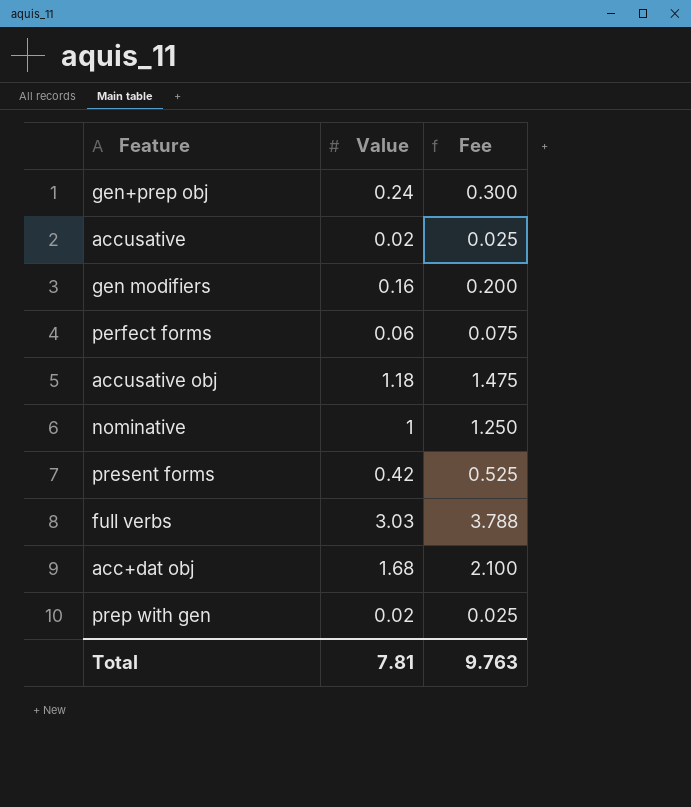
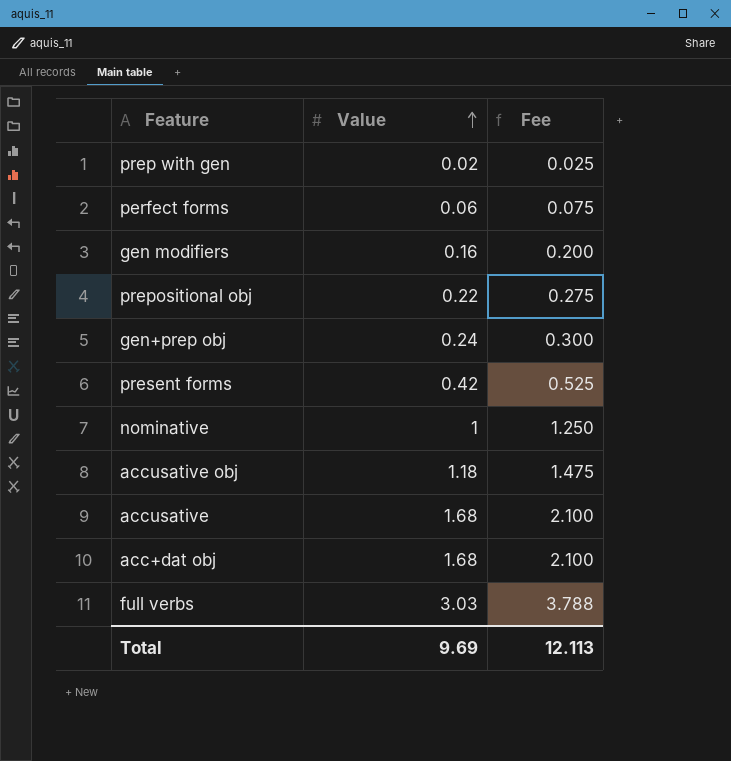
row order: none -> Value ascending
row prepositional obj: none -> 0.22 | 0.275
accusative | Value: 0.02 -> 1.68
accusative | Fee: 0.025 -> 2.100
Total | Value: 7.81 -> 9.69
Total | Fee: 9.763 -> 12.113

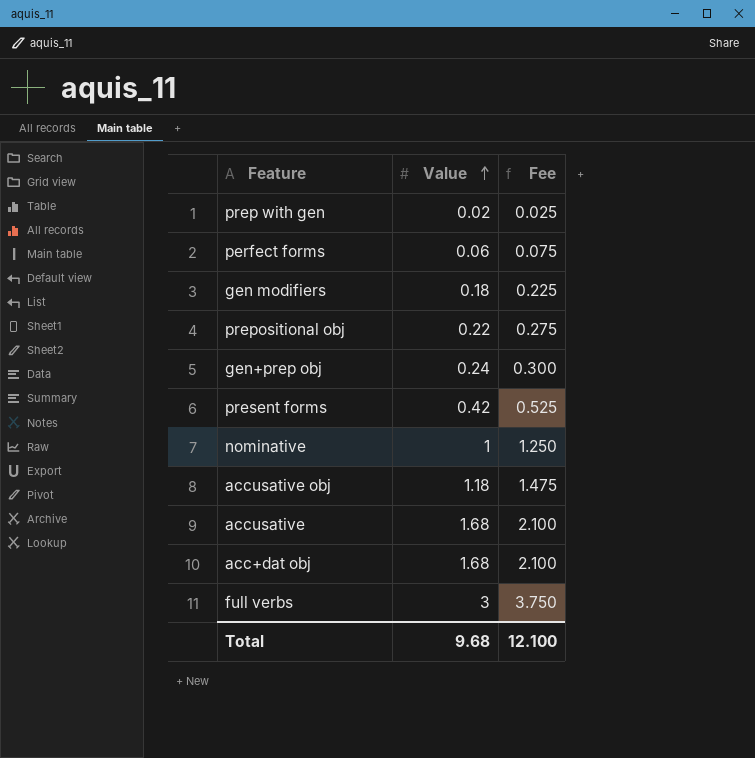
gen modifiers | Value: 0.16 -> 0.18
gen modifiers | Fee: 0.200 -> 0.225
full verbs | Value: 3.03 -> 3
full verbs | Fee: 3.788 -> 3.750
Total | Value: 9.69 -> 9.68
Total | Fee: 12.113 -> 12.100

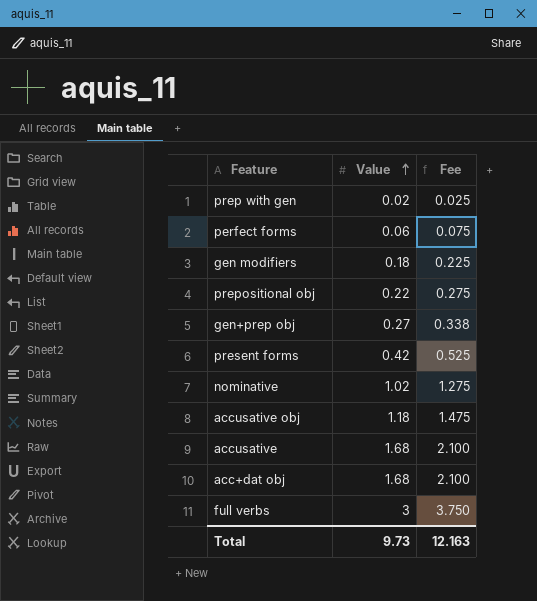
gen+prep obj | Value: 0.24 -> 0.27
gen+prep obj | Fee: 0.300 -> 0.338
nominative | Value: 1 -> 1.02
nominative | Fee: 1.250 -> 1.275
Total | Value: 9.68 -> 9.73
Total | Fee: 12.100 -> 12.163

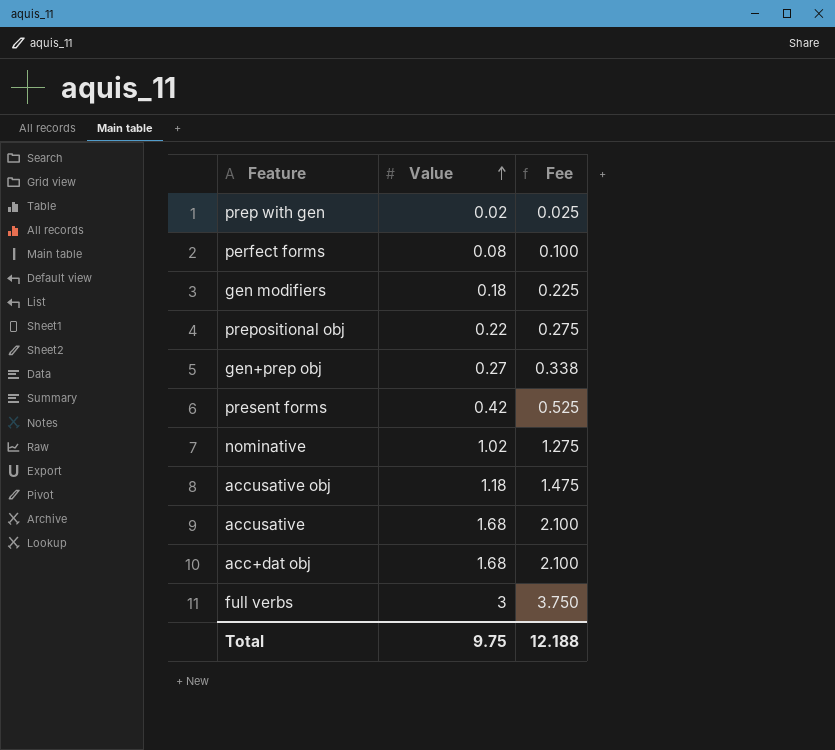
perfect forms | Value: 0.06 -> 0.08
perfect forms | Fee: 0.075 -> 0.100
Total | Value: 9.73 -> 9.75
Total | Fee: 12.163 -> 12.188

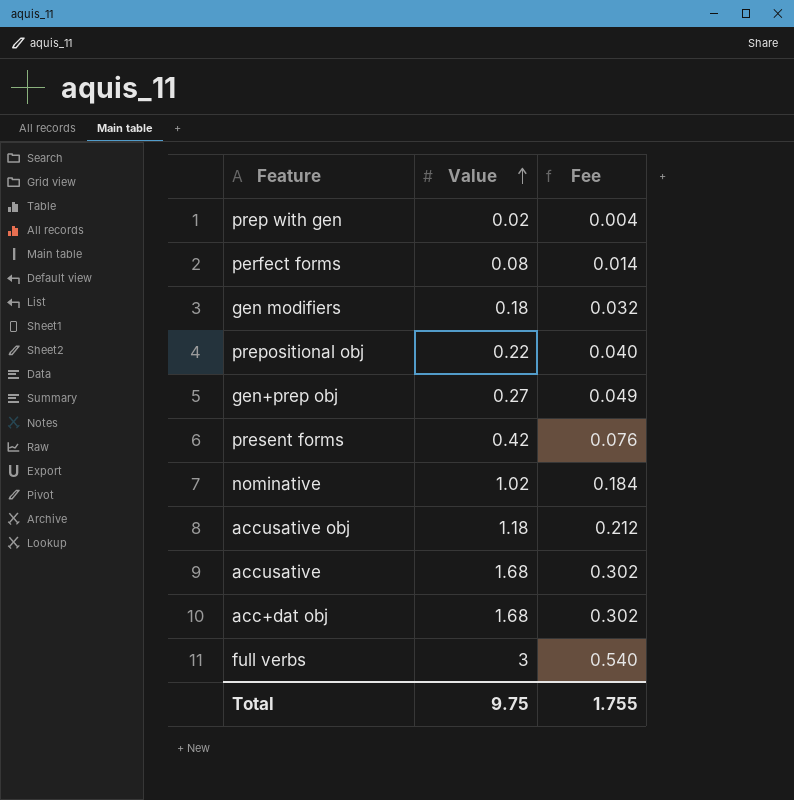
column Fee | formula: [Value] * 1.25 -> [Value] * 0.18
Total | Fee: 12.188 -> 1.755

